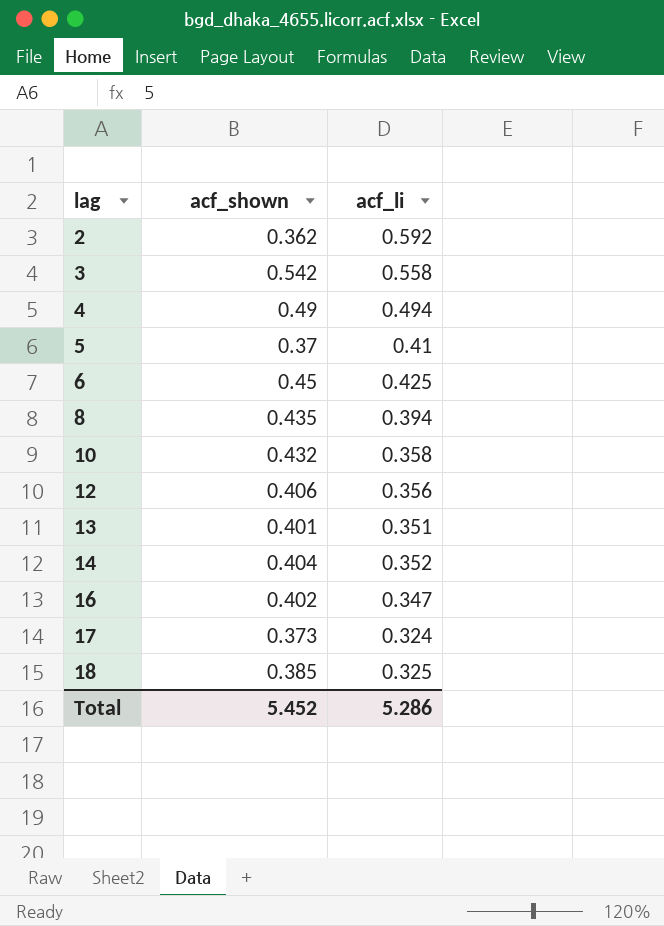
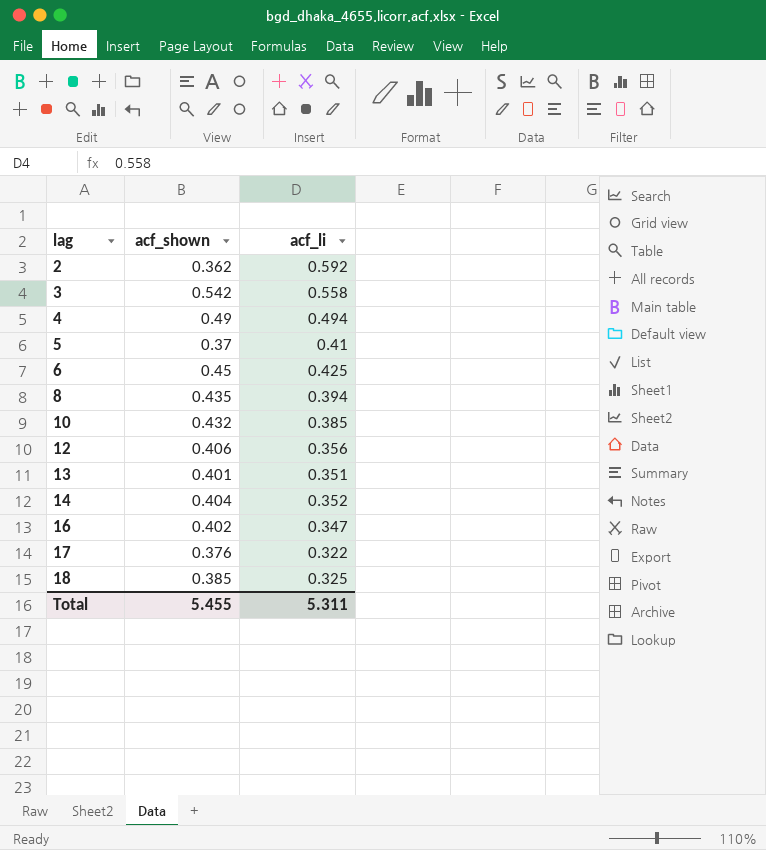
10 | acf_li: 0.358 -> 0.385
17 | acf_shown: 0.373 -> 0.376
17 | acf_li: 0.324 -> 0.322
Total | acf_shown: 5.452 -> 5.455
Total | acf_li: 5.286 -> 5.311

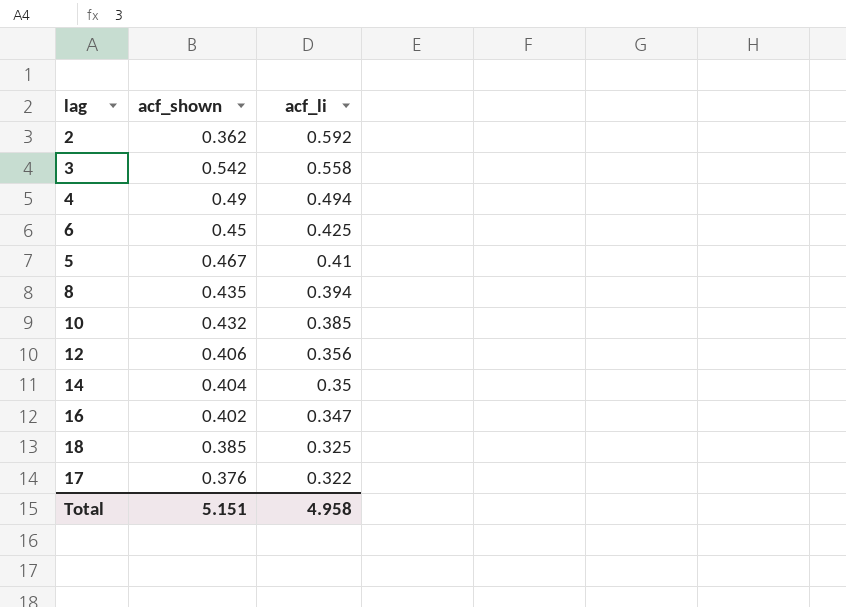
row order: lag ascending -> acf_li descending
row 13: 0.401 | 0.351 -> none
5 | acf_shown: 0.37 -> 0.467
14 | acf_li: 0.352 -> 0.35
Total | acf_shown: 5.455 -> 5.151
Total | acf_li: 5.311 -> 4.958

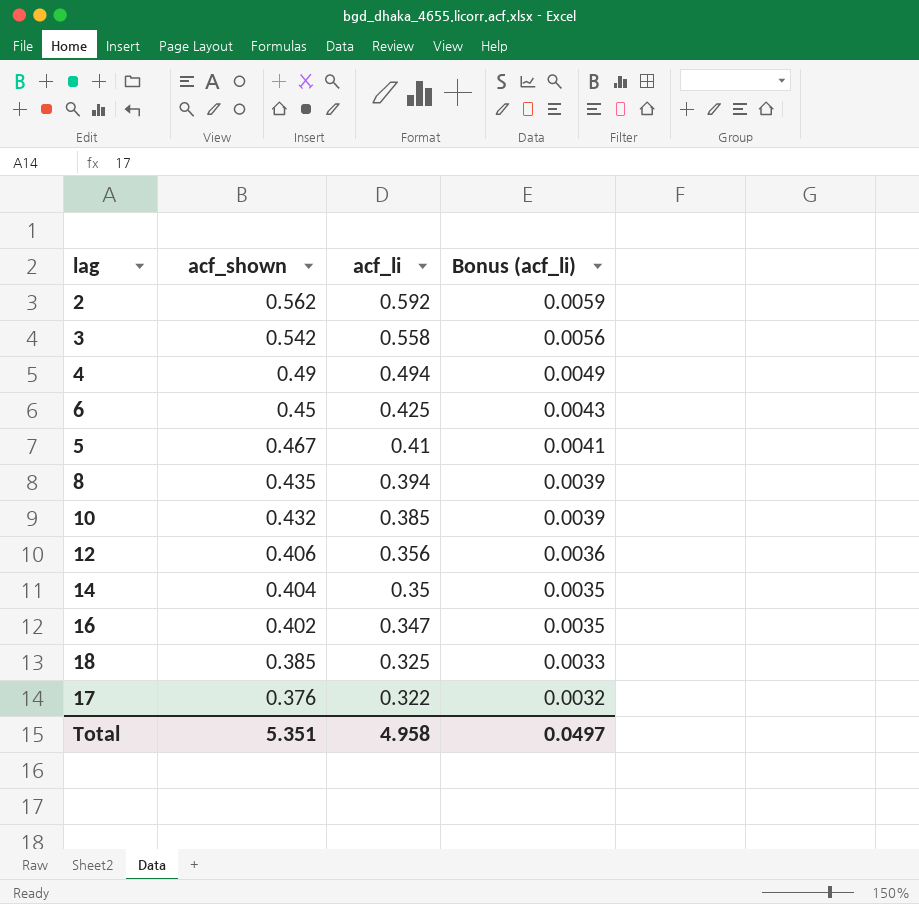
column Bonus (acf_li) | formula: none -> [acf_li] * 0.01
2 | acf_shown: 0.362 -> 0.562
Total | acf_shown: 5.151 -> 5.351

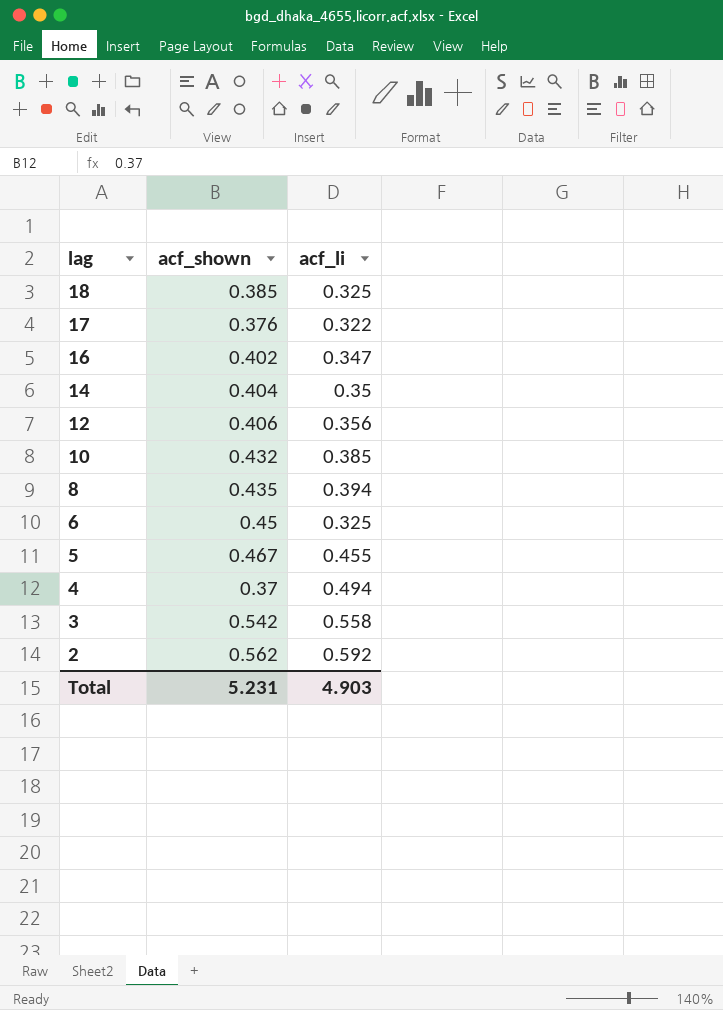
row order: acf_li descending -> lag descending
column Bonus (acf_li) | formula: [acf_li] * 0.01 -> none
6 | acf_li: 0.425 -> 0.325
5 | acf_li: 0.41 -> 0.455
4 | acf_shown: 0.49 -> 0.37
Total | acf_shown: 5.351 -> 5.231
Total | acf_li: 4.958 -> 4.903

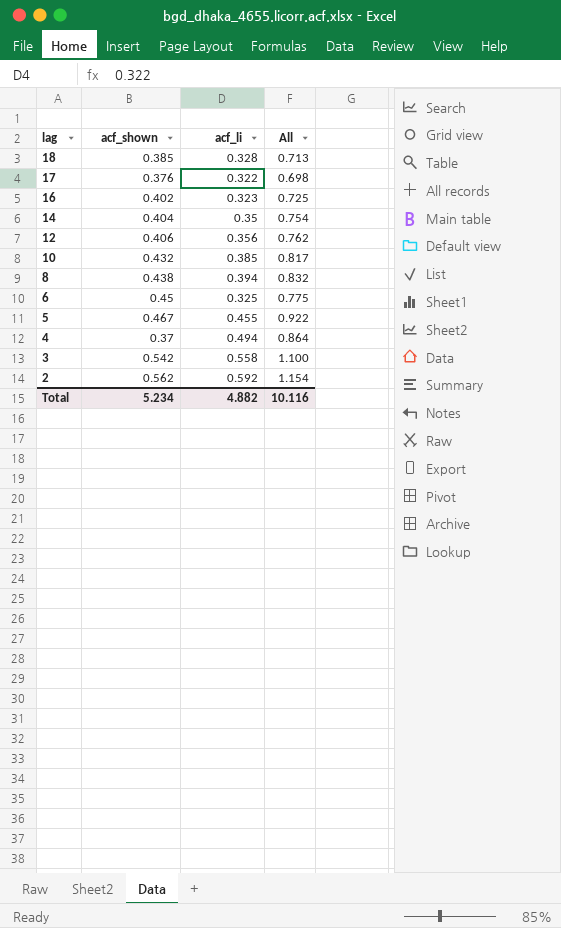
column All | formula: none -> [acf_shown] + [acf_li]
18 | acf_li: 0.325 -> 0.328
16 | acf_li: 0.347 -> 0.323
8 | acf_shown: 0.435 -> 0.438
Total | acf_shown: 5.231 -> 5.234
Total | acf_li: 4.903 -> 4.882

